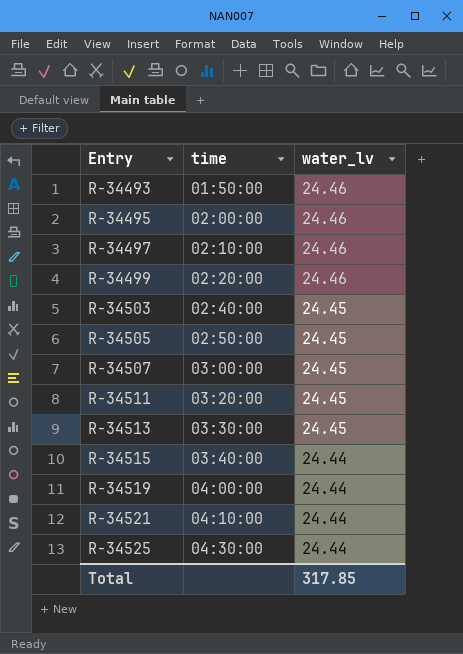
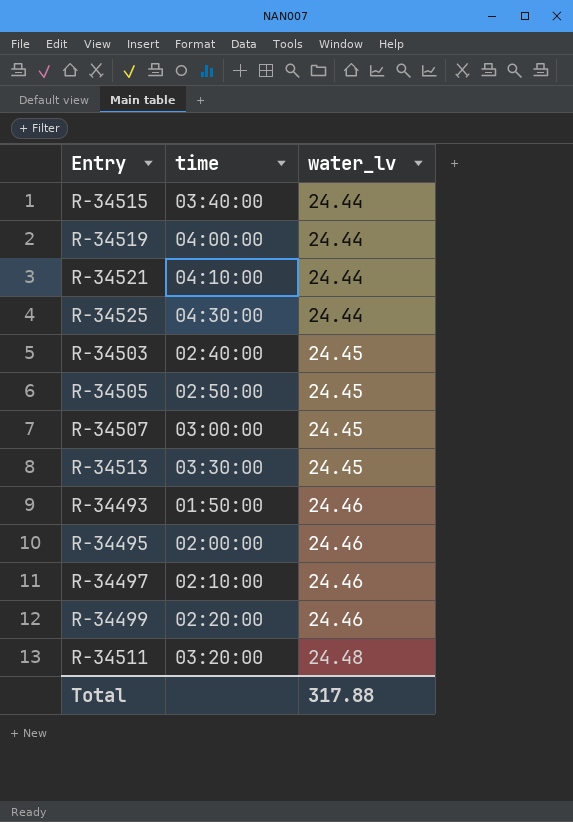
row order: Entry ascending -> water_lv ascending
R-34511 | water_lv: 24.45 -> 24.48
Total | water_lv: 317.85 -> 317.88

